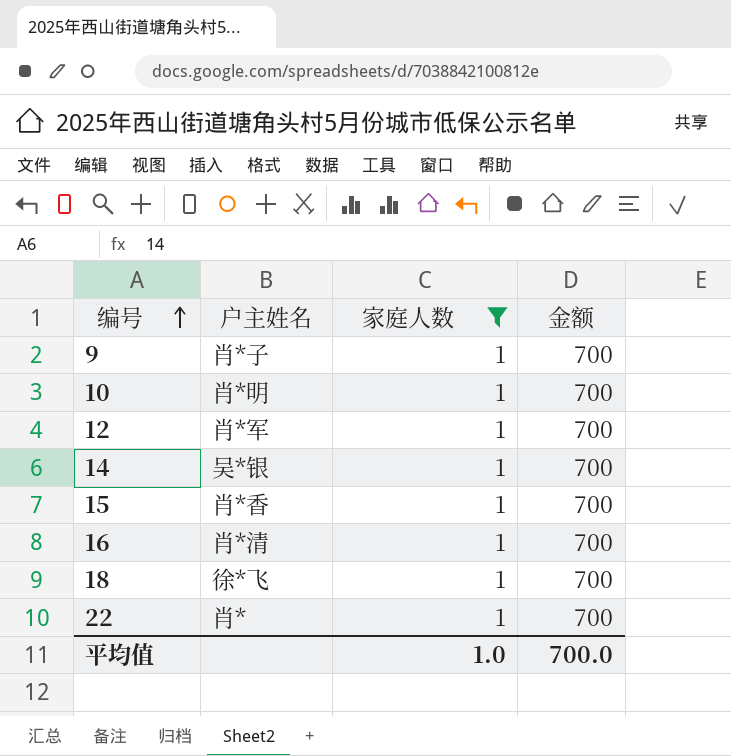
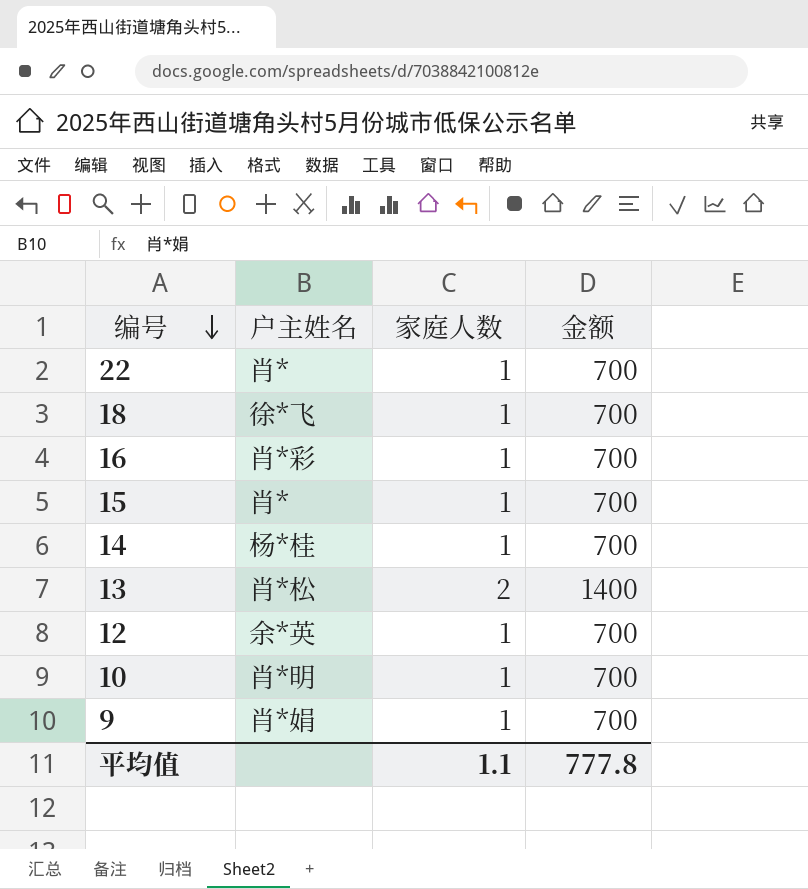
filter: 家庭人数 = 1 -> none
row order: 编号 ascending -> 编号 descending
16 | 户主姓名: 肖*清 -> 肖*彩
15 | 户主姓名: 肖*香 -> 肖*
14 | 户主姓名: 吴*银 -> 杨*桂
12 | 户主姓名: 肖*军 -> 余*英
9 | 户主姓名: 肖*子 -> 肖*娟
平均值 | 家庭人数: 1.0 -> 1.1
平均值 | 金额: 700.0 -> 777.8

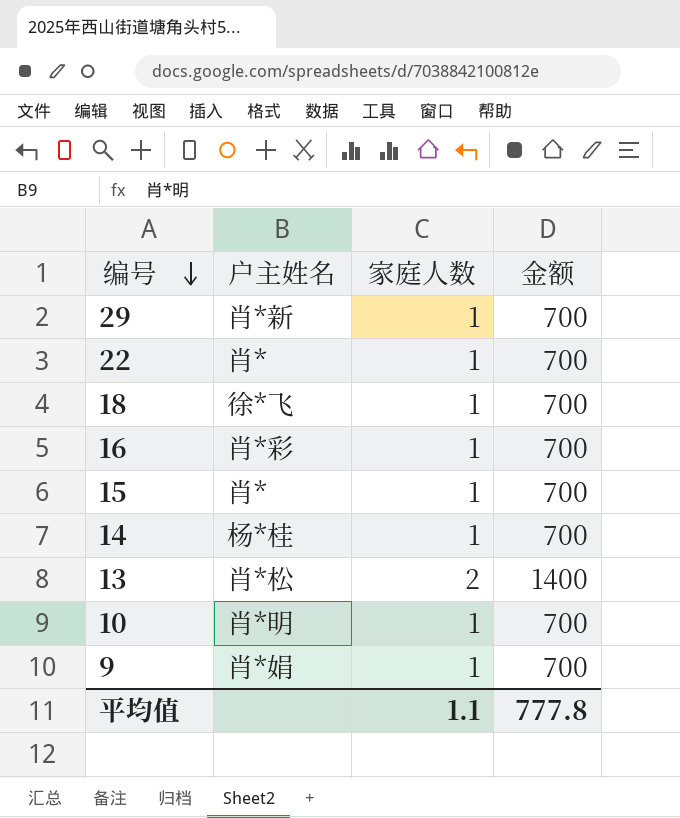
row 12: 余*英 | 1 | 700 -> none
row 29: none -> 肖*新 | 1 | 700

